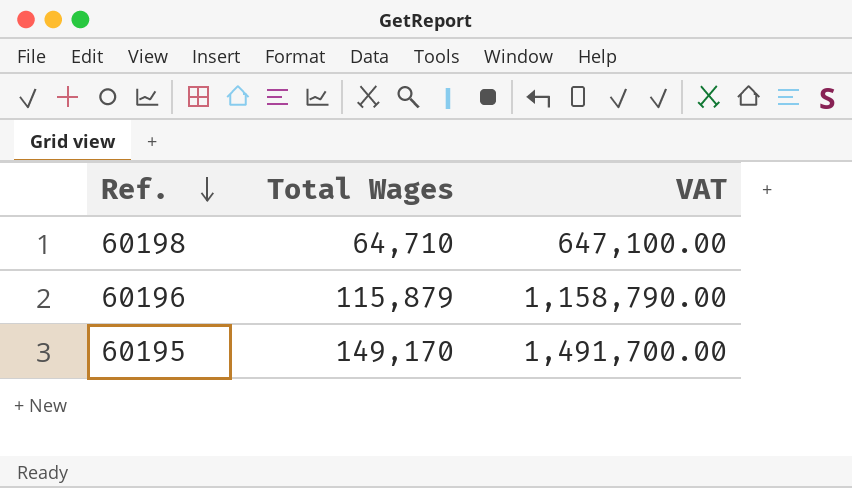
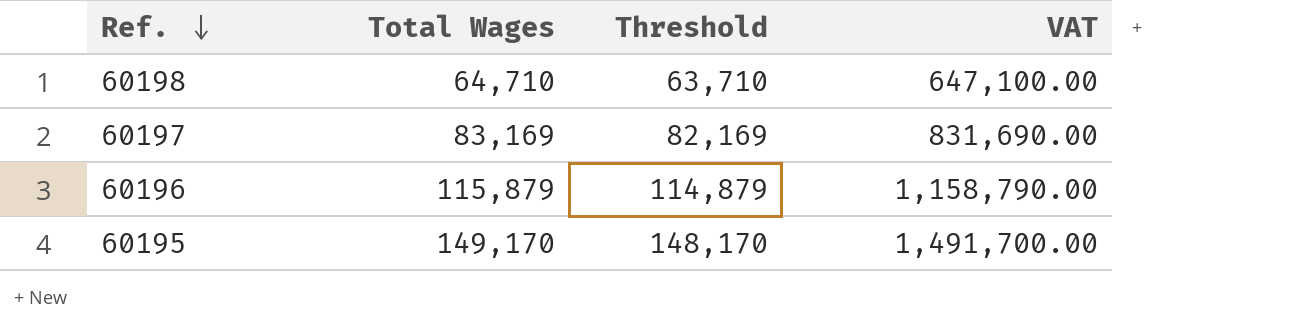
column Threshold | formula: none -> [Total Wages] - 1000
row 60197: none -> 83,169 | 82,169 | 831,690.00

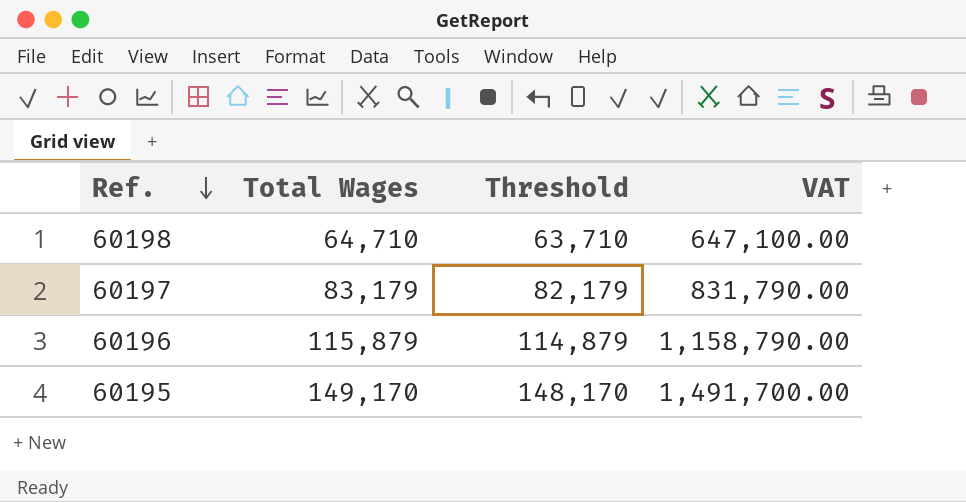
60197 | Total Wages: 83,169 -> 83,179
60197 | Threshold: 82,169 -> 82,179
60197 | VAT: 831,690.00 -> 831,790.00

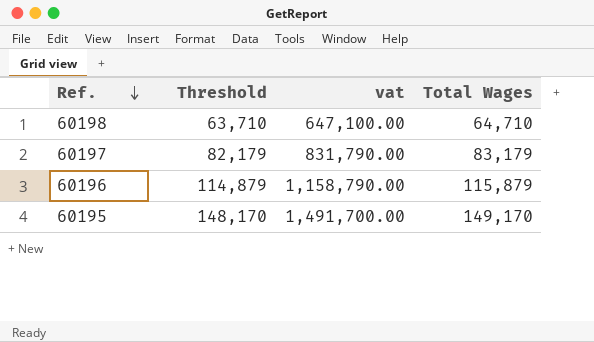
column name: VAT -> vat
column Total Wages | position: 2 -> 4

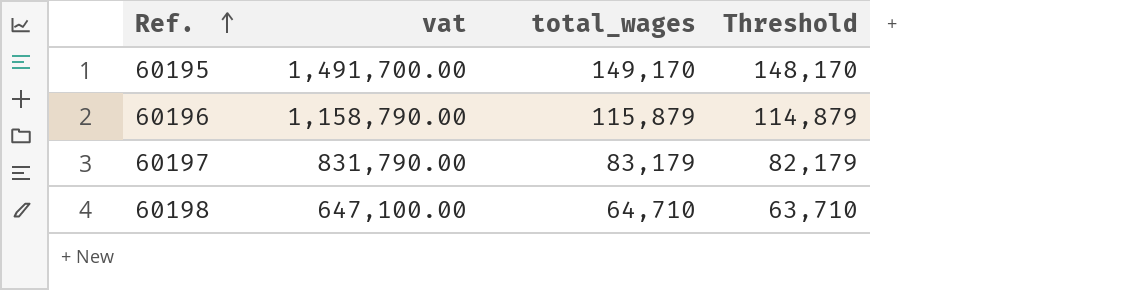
row order: Ref. descending -> Ref. ascending
column name: Total Wages -> total_wages
column Threshold | position: 2 -> 4

